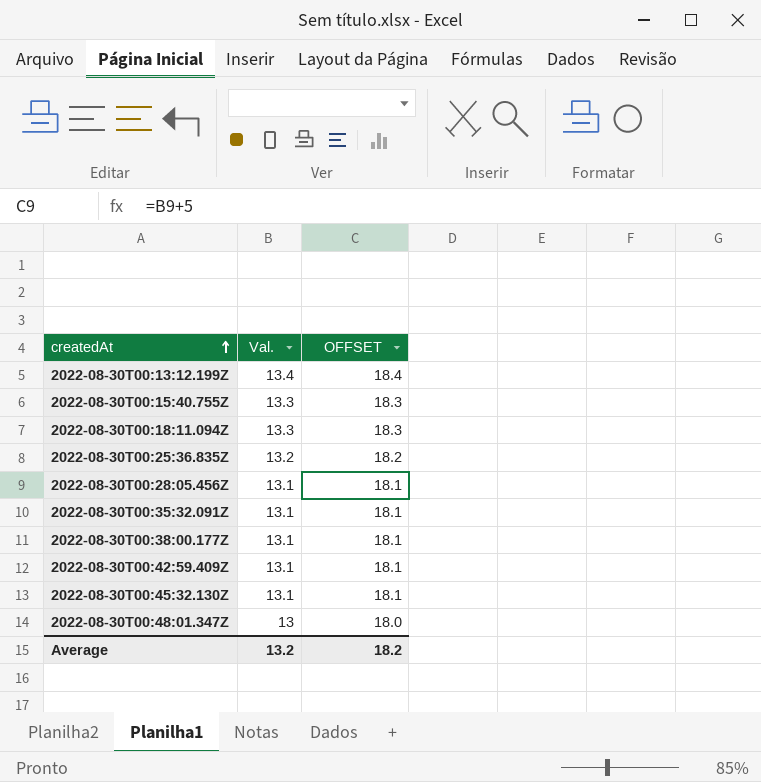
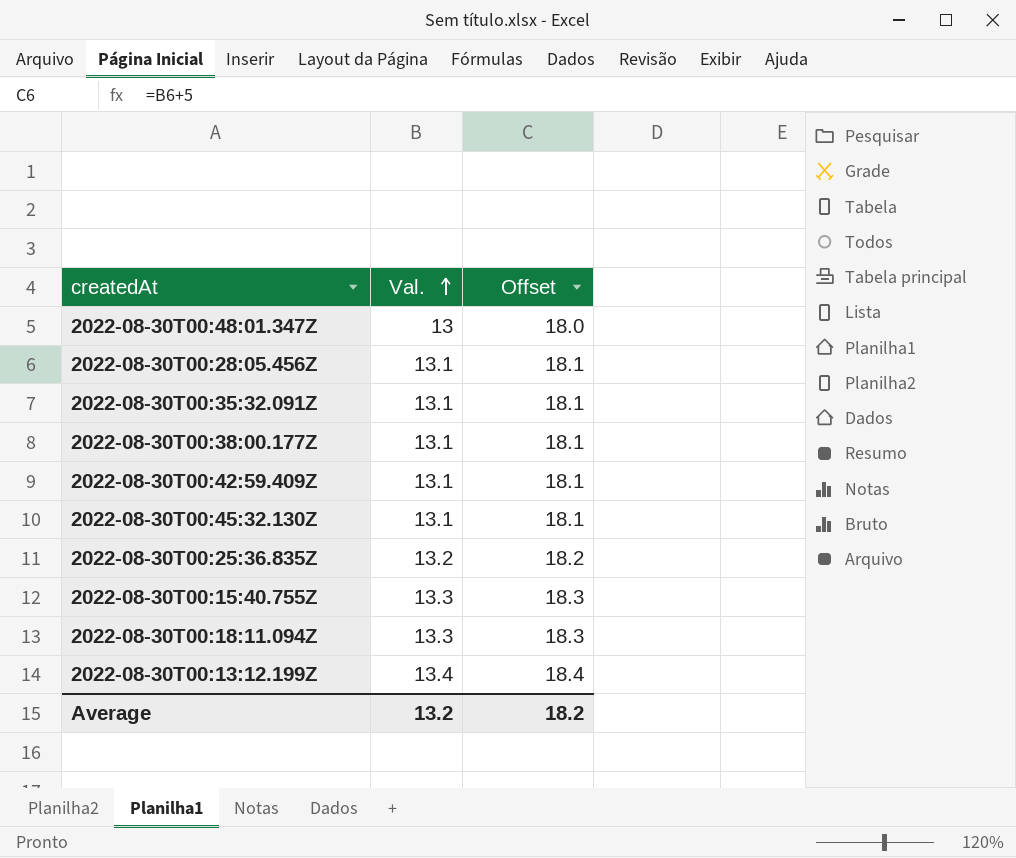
row order: createdAt ascending -> Val. ascending
column name: OFFSET -> Offset

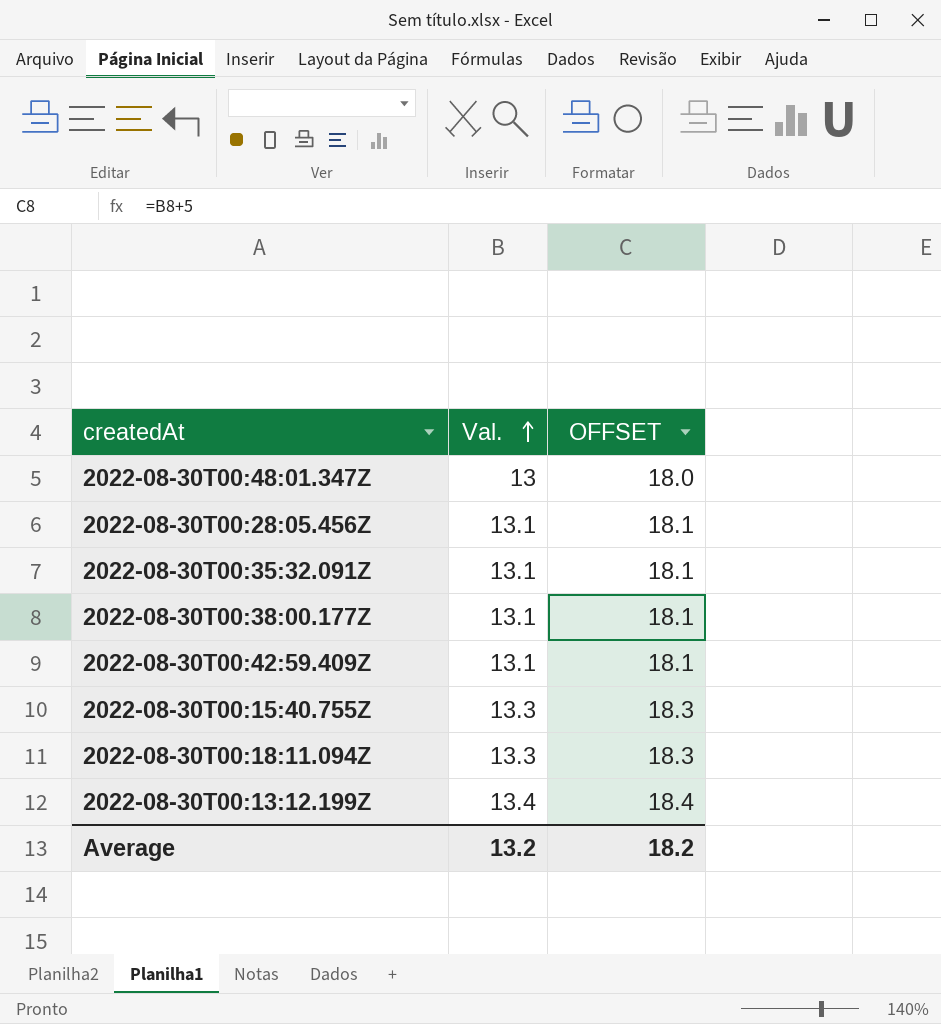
column name: Offset -> OFFSET
row 2022-08-30T00:45:32.130Z: 13.1 | 18.1 -> none
row 2022-08-30T00:25:36.835Z: 13.2 | 18.2 -> none

